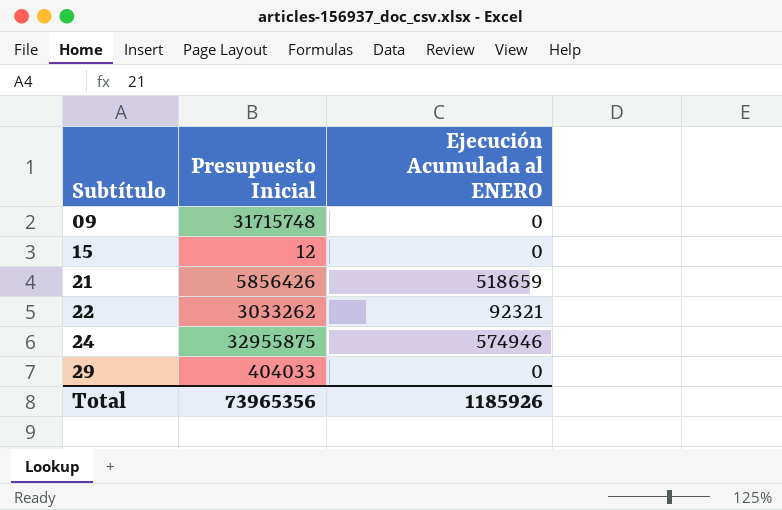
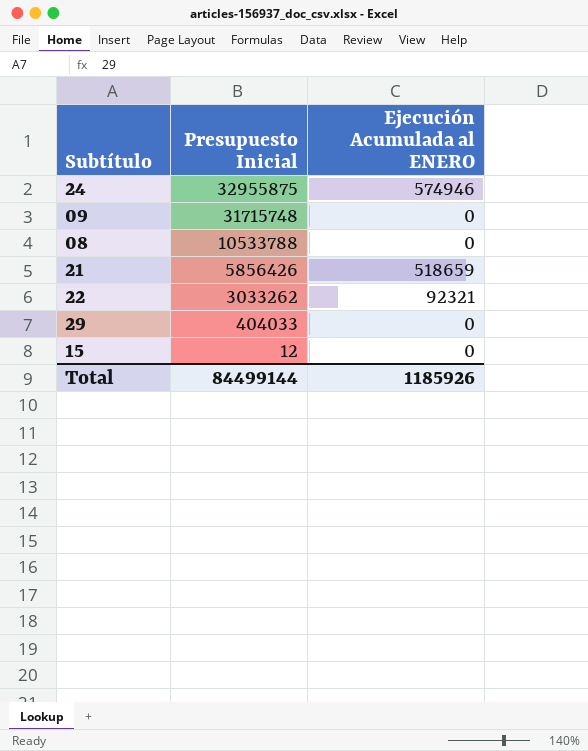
row order: Subtítulo ascending -> Presupuesto Inicial descending
row 08: none -> 10533788 | 0
Total | Presupuesto Inicial: 73965356 -> 84499144

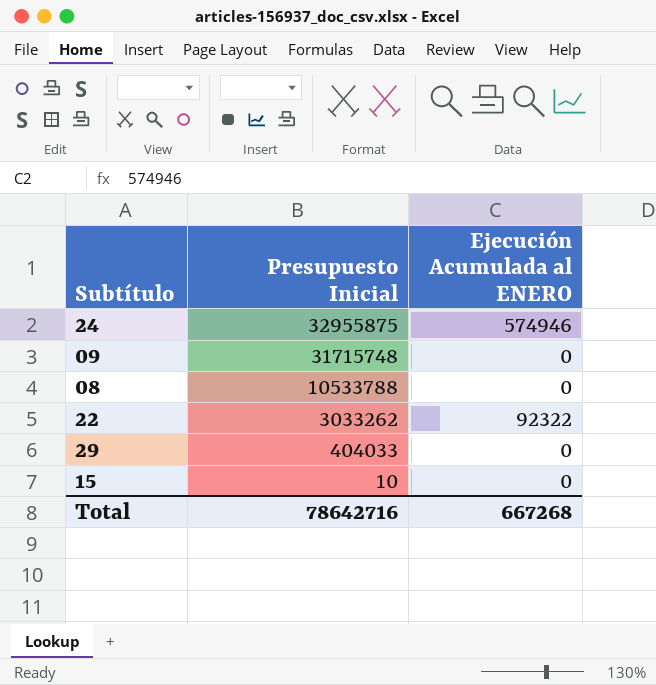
row 21: 5856426 | 518659 -> none
22 | Ejecución Acumulada al ENERO: 92321 -> 92322
15 | Presupuesto Inicial: 12 -> 10
Total | Presupuesto Inicial: 84499144 -> 78642716
Total | Ejecución Acumulada al ENERO: 1185926 -> 667268

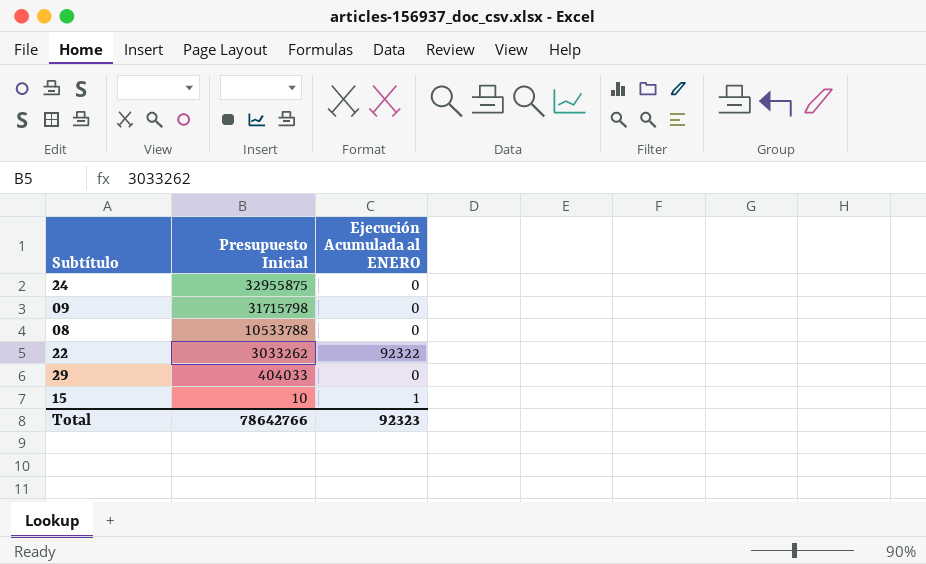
24 | Ejecución Acumulada al ENERO: 574946 -> 0
09 | Presupuesto Inicial: 31715748 -> 31715798
15 | Ejecución Acumulada al ENERO: 0 -> 1
Total | Presupuesto Inicial: 78642716 -> 78642766
Total | Ejecución Acumulada al ENERO: 667268 -> 92323

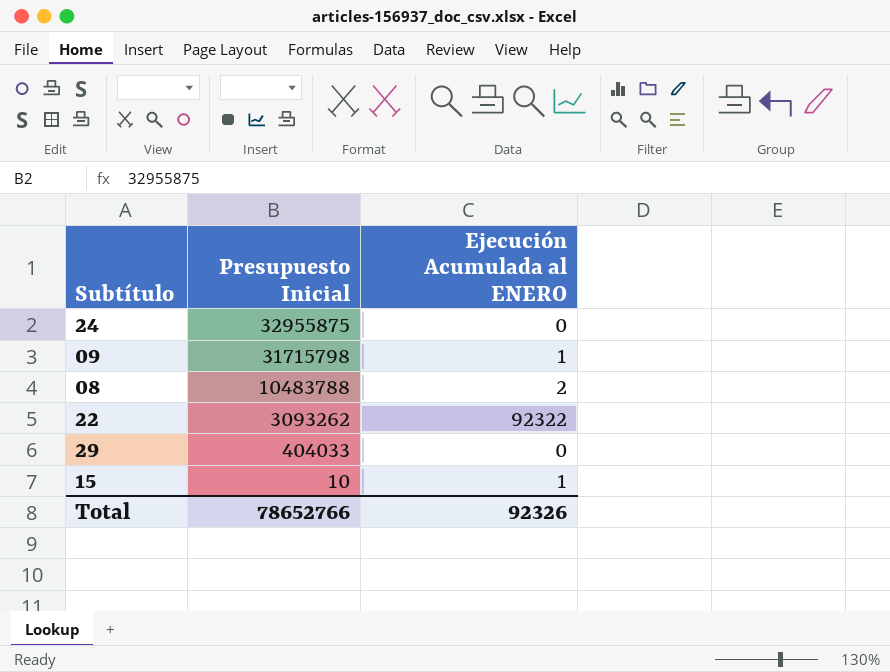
09 | Ejecución Acumulada al ENERO: 0 -> 1
08 | Presupuesto Inicial: 10533788 -> 10483788
08 | Ejecución Acumulada al ENERO: 0 -> 2
22 | Presupuesto Inicial: 3033262 -> 3093262
Total | Presupuesto Inicial: 78642766 -> 78652766
Total | Ejecución Acumulada al ENERO: 92323 -> 92326

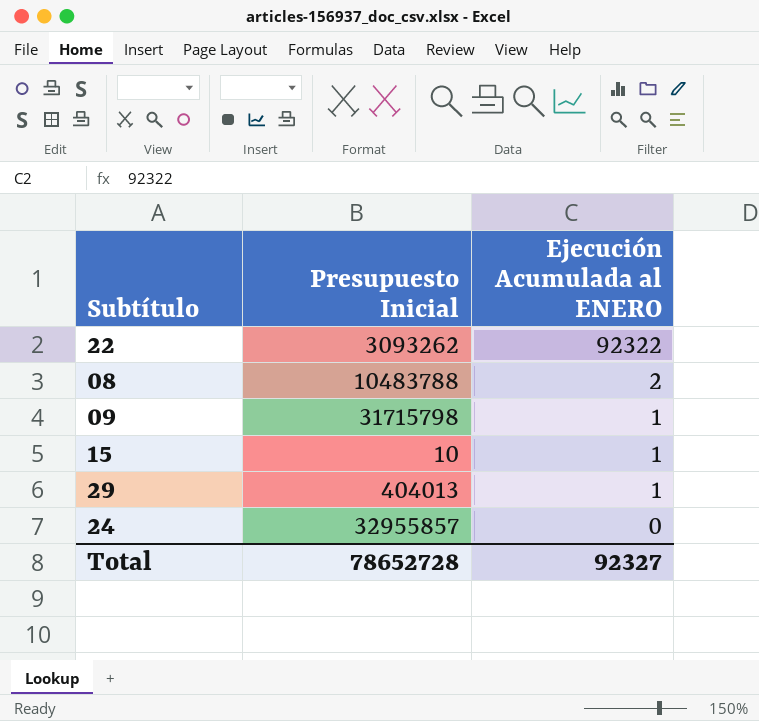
row order: Presupuesto Inicial descending -> Ejecución Acumulada al ENERO descending
29 | Presupuesto Inicial: 404033 -> 404013
29 | Ejecución Acumulada al ENERO: 0 -> 1
24 | Presupuesto Inicial: 32955875 -> 32955857
Total | Presupuesto Inicial: 78652766 -> 78652728
Total | Ejecución Acumulada al ENERO: 92326 -> 92327

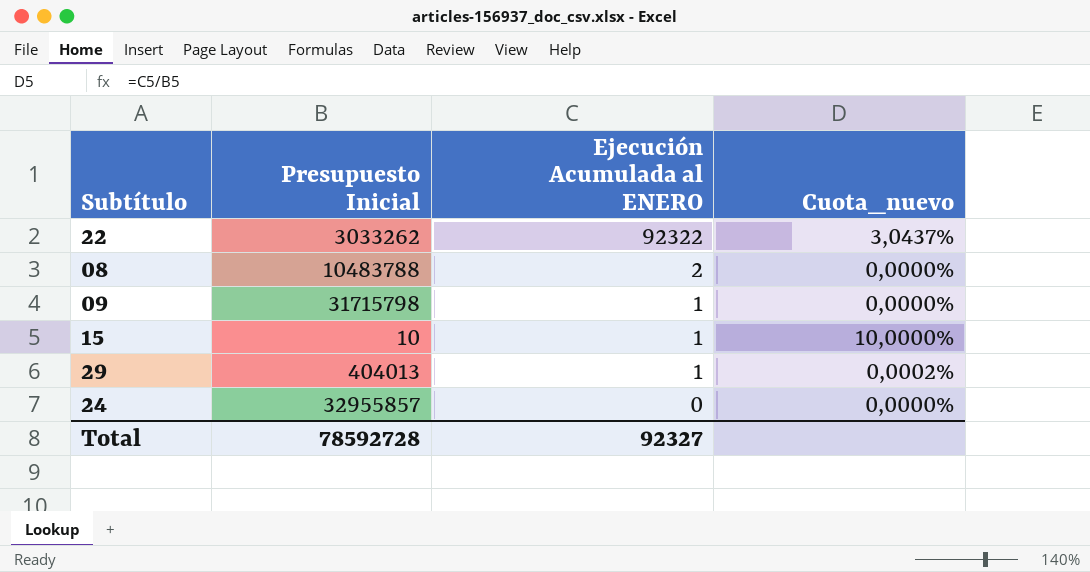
column Cuota_nuevo | formula: none -> [Ejecución Acumulada al ENERO] / [Presupuesto Inicial]
22 | Presupuesto Inicial: 3093262 -> 3033262
Total | Presupuesto Inicial: 78652728 -> 78592728

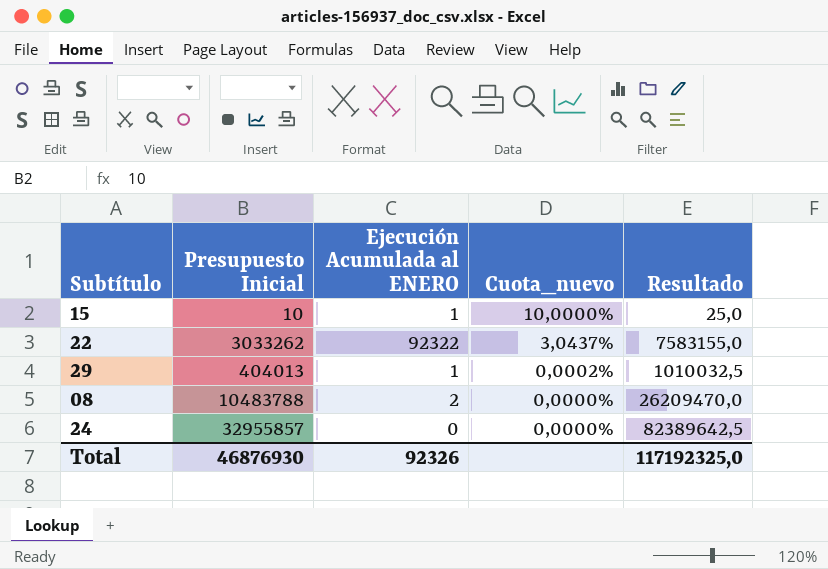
row order: Ejecución Acumulada al ENERO descending -> Cuota_nuevo descending
column Resultado | formula: none -> [Presupuesto Inicial] * 2,5
row 09: 31715798 | 1 | 0,0000% -> none
Total | Presupuesto Inicial: 78592728 -> 46876930
Total | Ejecución Acumulada al ENERO: 92327 -> 92326

